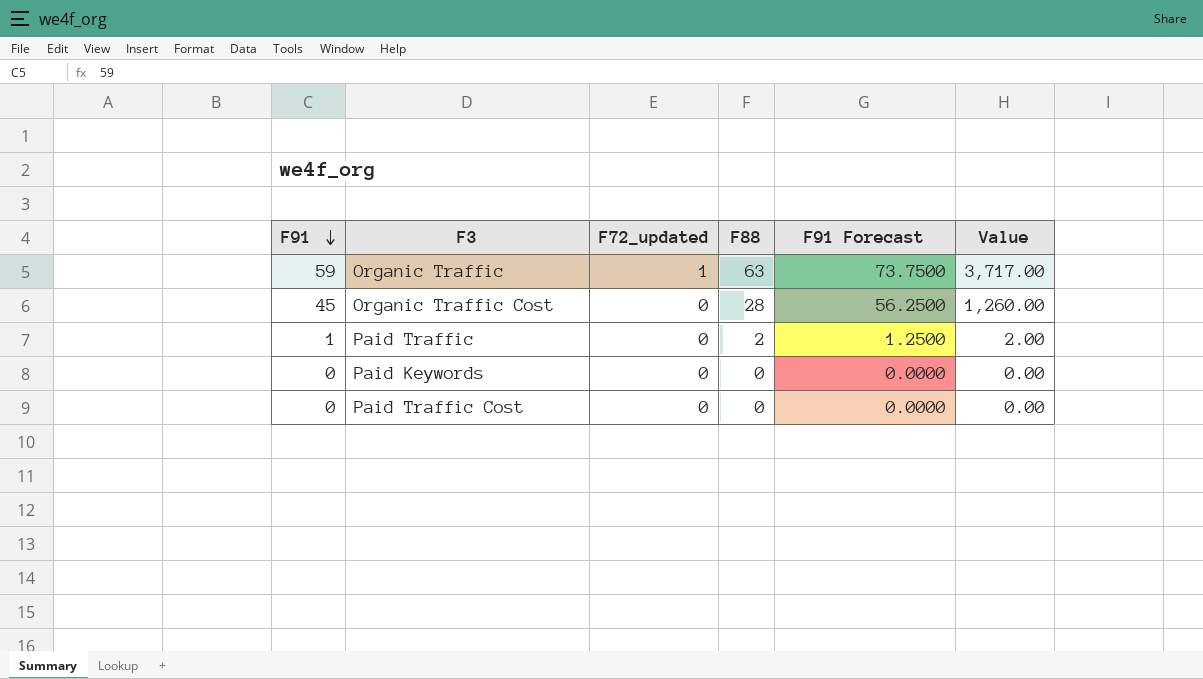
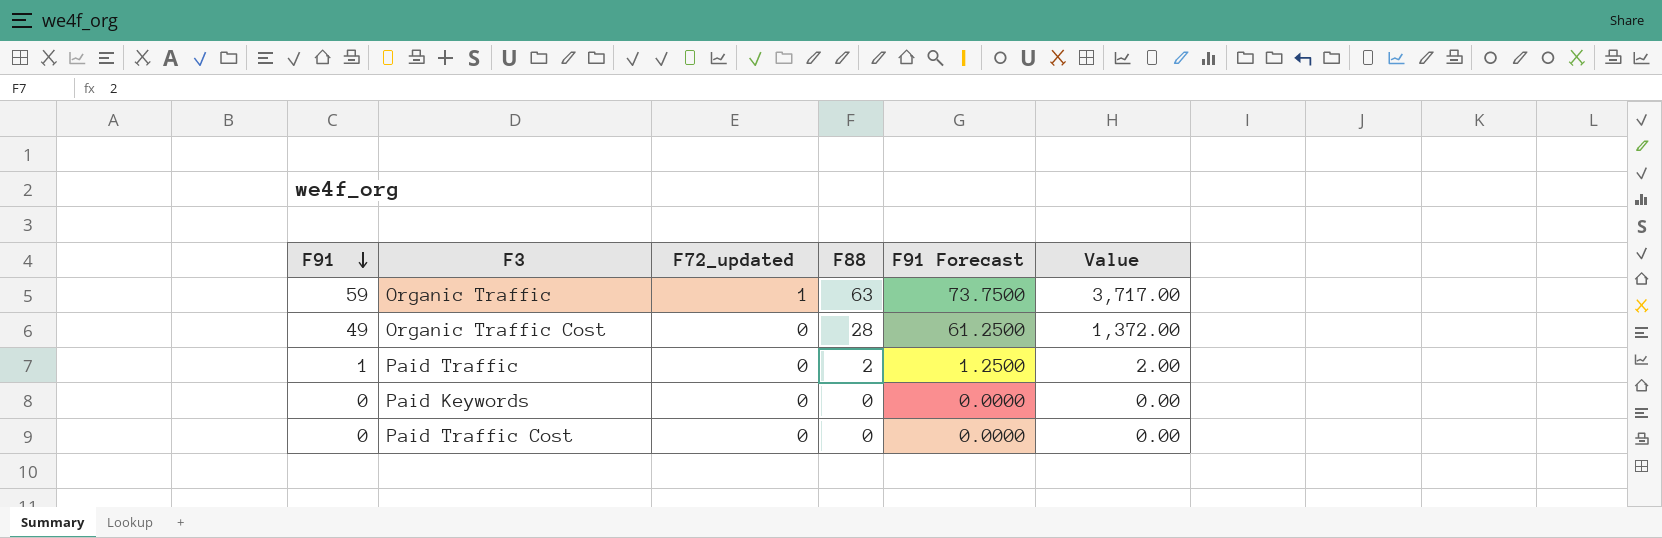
Organic Traffic Cost | F91: 45 -> 49
Organic Traffic Cost | F91 Forecast: 56.2500 -> 61.2500
Organic Traffic Cost | Value: 1,260.00 -> 1,372.00

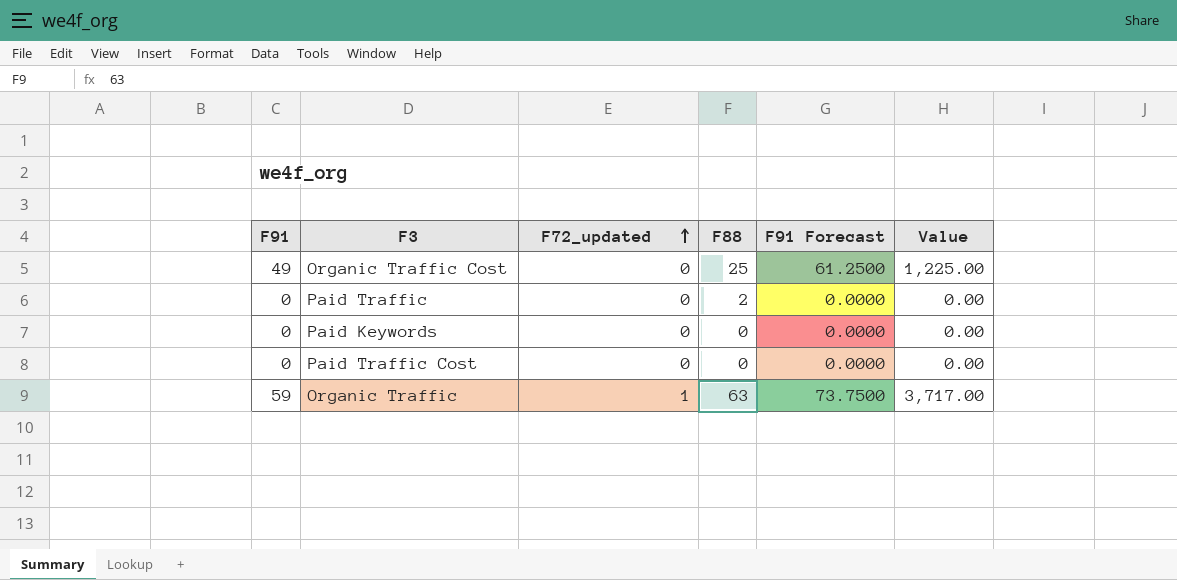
row order: F91 descending -> F72_updated ascending
Organic Traffic Cost | F88: 28 -> 25
Organic Traffic Cost | Value: 1,372.00 -> 1,225.00
Paid Traffic | F91: 1 -> 0
Paid Traffic | F91 Forecast: 1.2500 -> 0.0000
Paid Traffic | Value: 2.00 -> 0.00

